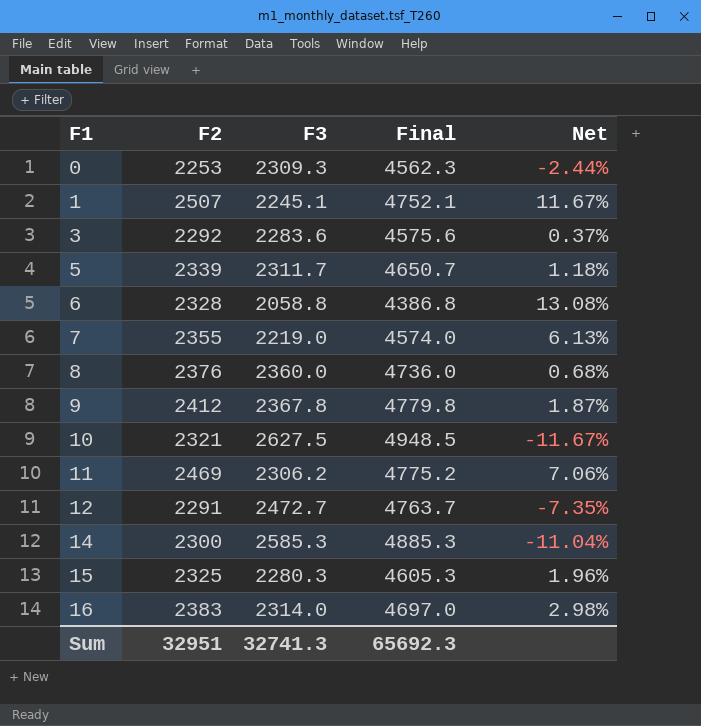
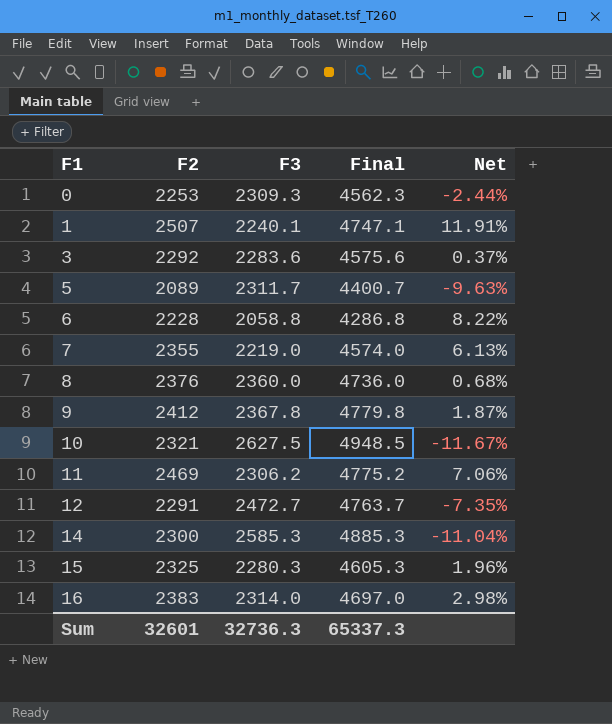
1 | F3: 2245.1 -> 2240.1
1 | Final: 4752.1 -> 4747.1
1 | Net: 11.67% -> 11.91%
5 | F2: 2339 -> 2089
5 | Final: 4650.7 -> 4400.7
5 | Net: 1.18% -> -9.63%
6 | F2: 2328 -> 2228
6 | Final: 4386.8 -> 4286.8
6 | Net: 13.08% -> 8.22%
Sum | F2: 32951 -> 32601
Sum | F3: 32741.3 -> 32736.3
Sum | Final: 65692.3 -> 65337.3

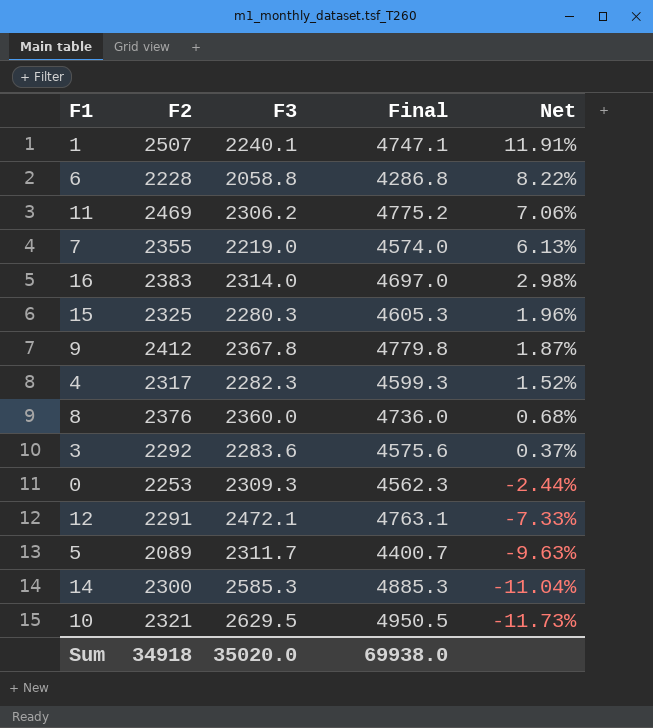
row order: F1 ascending -> Net descending
row 4: none -> 2317 | 2282.3 | 4599.3 | 1.52%
12 | F3: 2472.7 -> 2472.1
12 | Final: 4763.7 -> 4763.1
12 | Net: -7.35% -> -7.33%
10 | F3: 2627.5 -> 2629.5
10 | Final: 4948.5 -> 4950.5
10 | Net: -11.67% -> -11.73%
Sum | F2: 32601 -> 34918
Sum | F3: 32736.3 -> 35020.0
Sum | Final: 65337.3 -> 69938.0

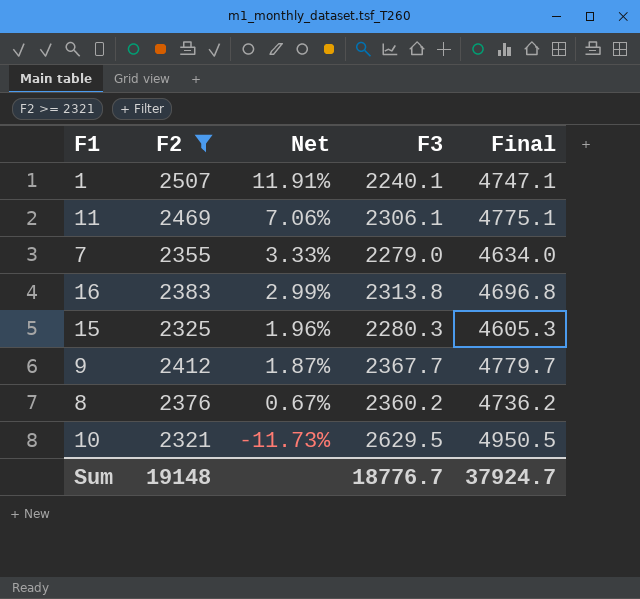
filter: none -> F2 >= 2321
column Net | position: 5 -> 3
11 | F3: 2306.2 -> 2306.1
11 | Final: 4775.2 -> 4775.1
7 | Net: 6.13% -> 3.33%
7 | F3: 2219.0 -> 2279.0
7 | Final: 4574.0 -> 4634.0
16 | Net: 2.98% -> 2.99%
16 | F3: 2314.0 -> 2313.8
16 | Final: 4697.0 -> 4696.8
9 | F3: 2367.8 -> 2367.7
9 | Final: 4779.8 -> 4779.7
8 | Net: 0.68% -> 0.67%
8 | F3: 2360.0 -> 2360.2
8 | Final: 4736.0 -> 4736.2
Sum | F2: 34918 -> 19148
Sum | F3: 35020.0 -> 18776.7
Sum | Final: 69938.0 -> 37924.7

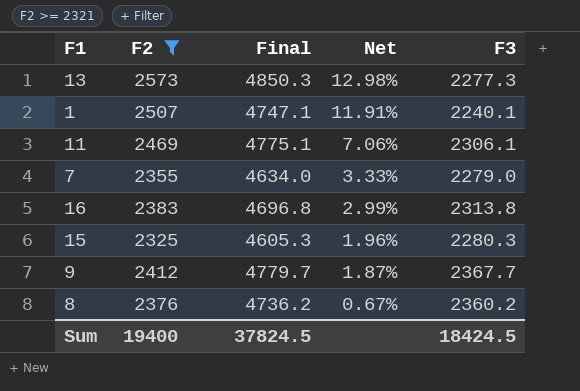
column Final | position: 5 -> 3
row 10: 2321 | -11.73% | 2629.5 | 4950.5 -> none
row 13: none -> 2573 | 4850.3 | 12.98% | 2277.3
Sum | F2: 19148 -> 19400
Sum | Final: 37924.7 -> 37824.5
Sum | F3: 18776.7 -> 18424.5

